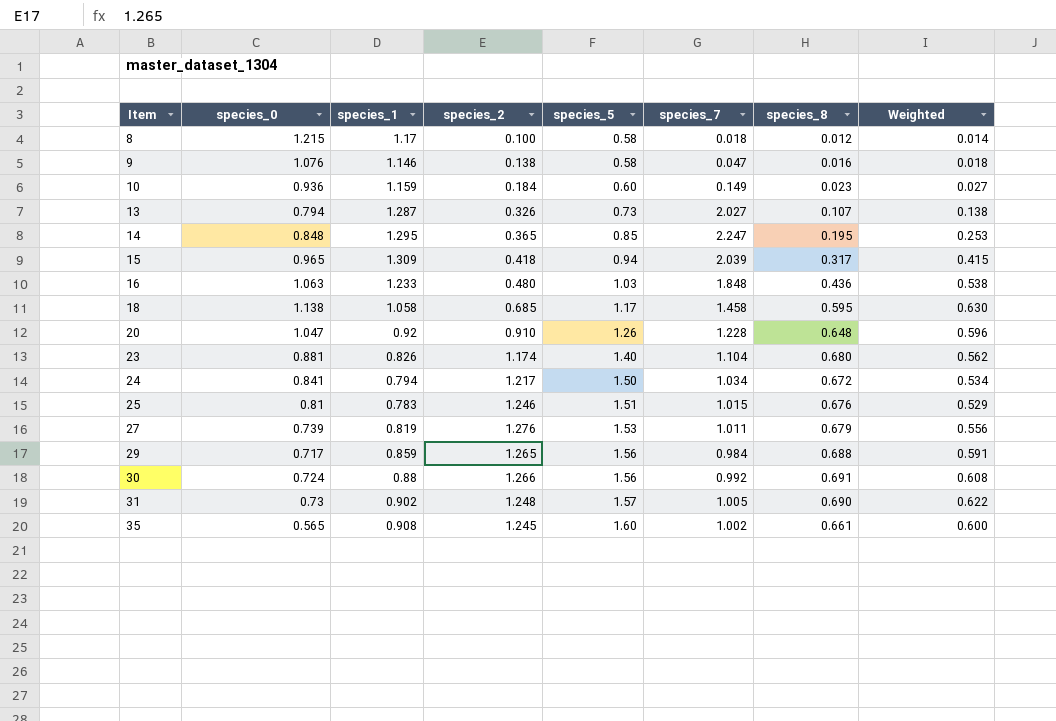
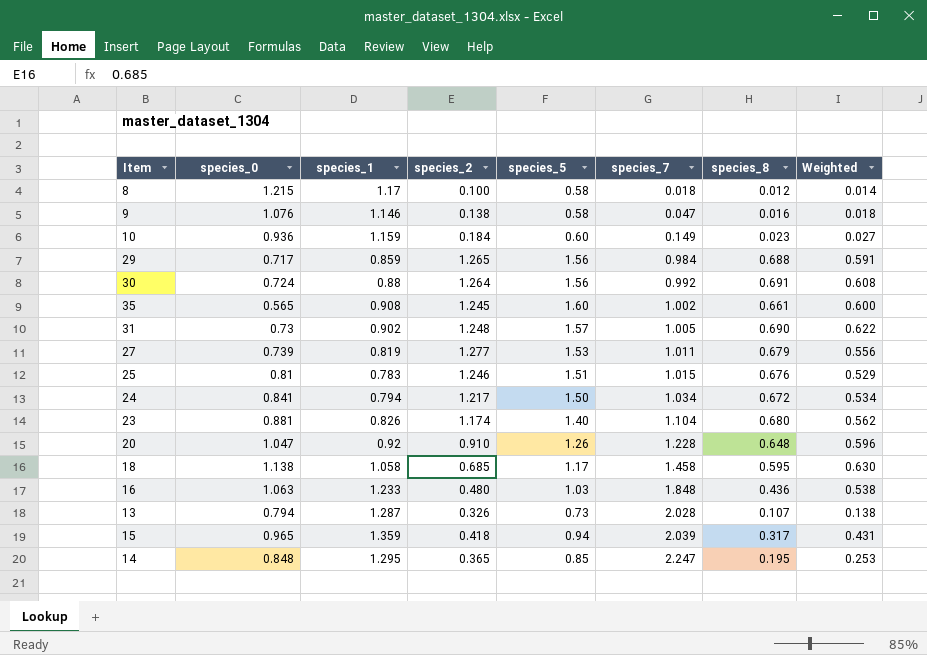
row order: Item ascending -> species_7 ascending
30 | species_2: 1.266 -> 1.264
27 | species_2: 1.276 -> 1.277
13 | species_7: 2.027 -> 2.028
15 | species_1: 1.309 -> 1.359
15 | Weighted: 0.415 -> 0.431

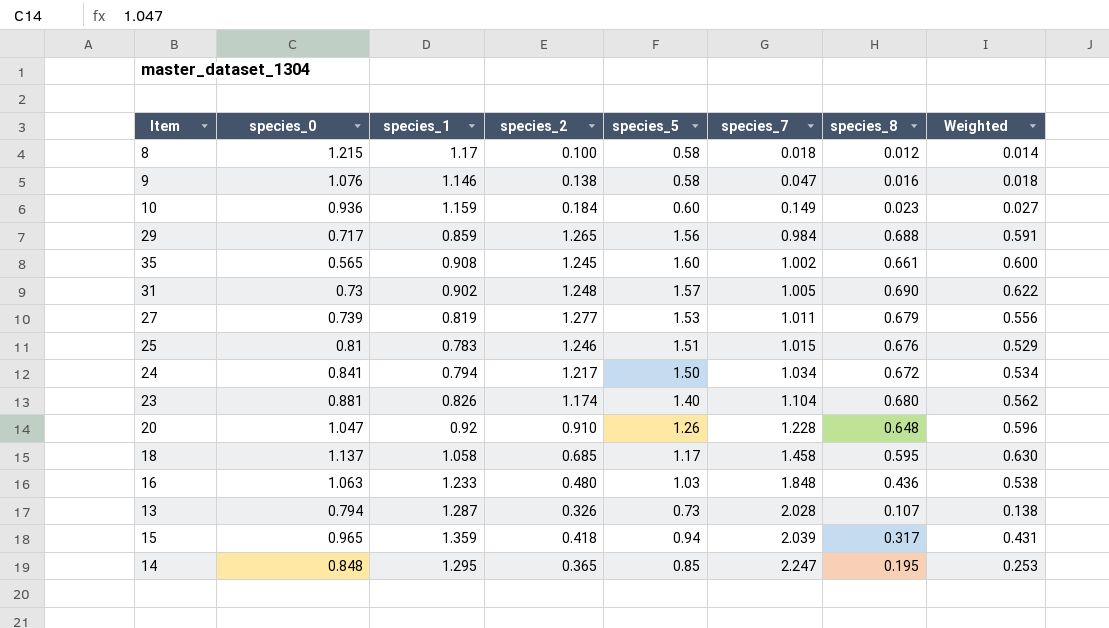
row 30: 0.724 | 0.88 | 1.264 | 1.56 | 0.992 | 0.691 | 0.608 -> none
18 | species_0: 1.138 -> 1.137

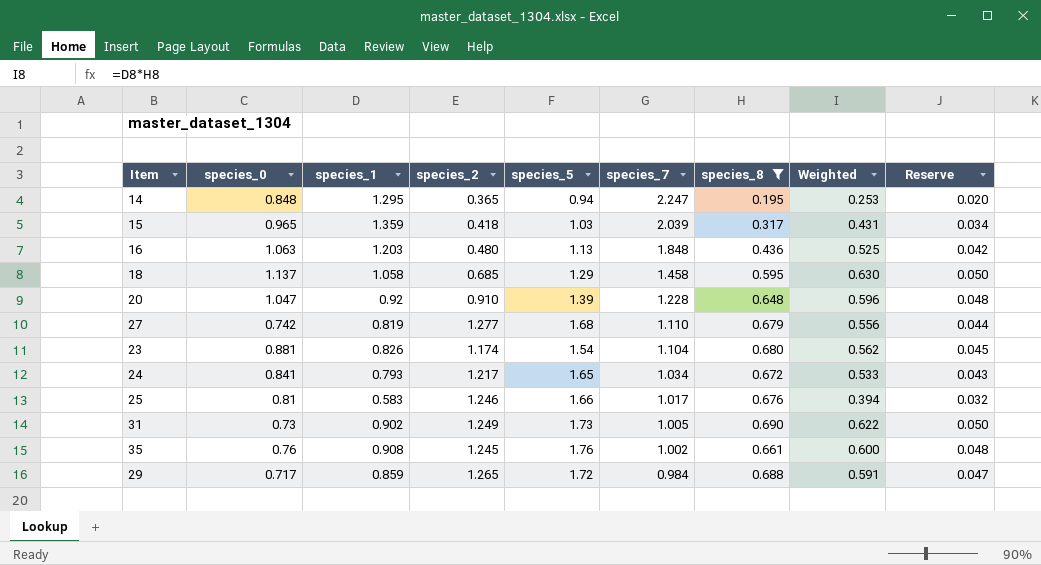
filter: none -> species_8 >= 0.195
row order: species_7 ascending -> species_7 descending
column Reserve | formula: none -> [Weighted] * 0.08
14 | species_5: 0.85 -> 0.94
15 | species_5: 0.94 -> 1.03
16 | species_1: 1.233 -> 1.203
16 | species_5: 1.03 -> 1.13
16 | Weighted: 0.538 -> 0.525
18 | species_5: 1.17 -> 1.29
20 | species_5: 1.26 -> 1.39
27 | species_0: 0.739 -> 0.742
27 | species_5: 1.53 -> 1.68
27 | species_7: 1.011 -> 1.110
23 | species_5: 1.40 -> 1.54
24 | species_1: 0.794 -> 0.793
24 | species_5: 1.50 -> 1.65
24 | Weighted: 0.534 -> 0.533
25 | species_1: 0.783 -> 0.583
25 | species_5: 1.51 -> 1.66
25 | species_7: 1.015 -> 1.017
25 | Weighted: 0.529 -> 0.394
31 | species_2: 1.248 -> 1.249
31 | species_5: 1.57 -> 1.73
35 | species_0: 0.565 -> 0.76
35 | species_5: 1.60 -> 1.76
29 | species_5: 1.56 -> 1.72

